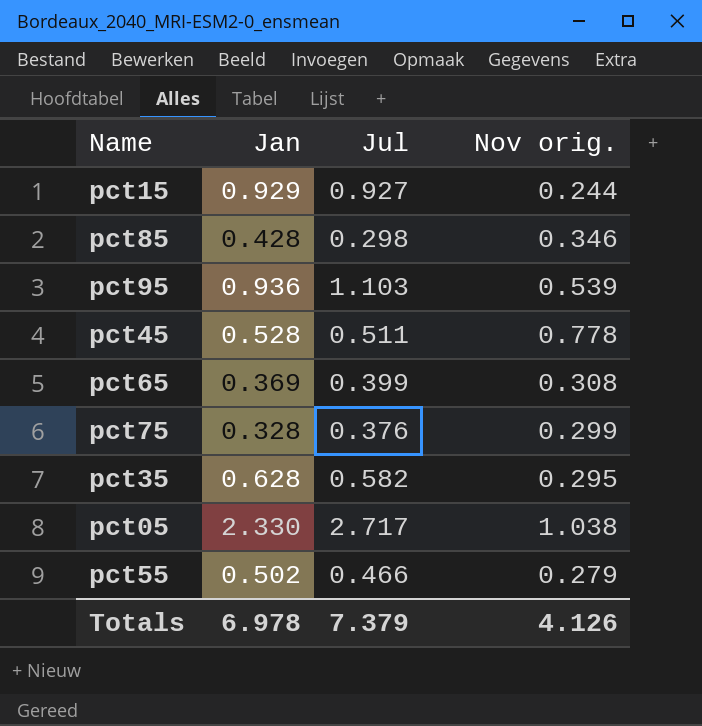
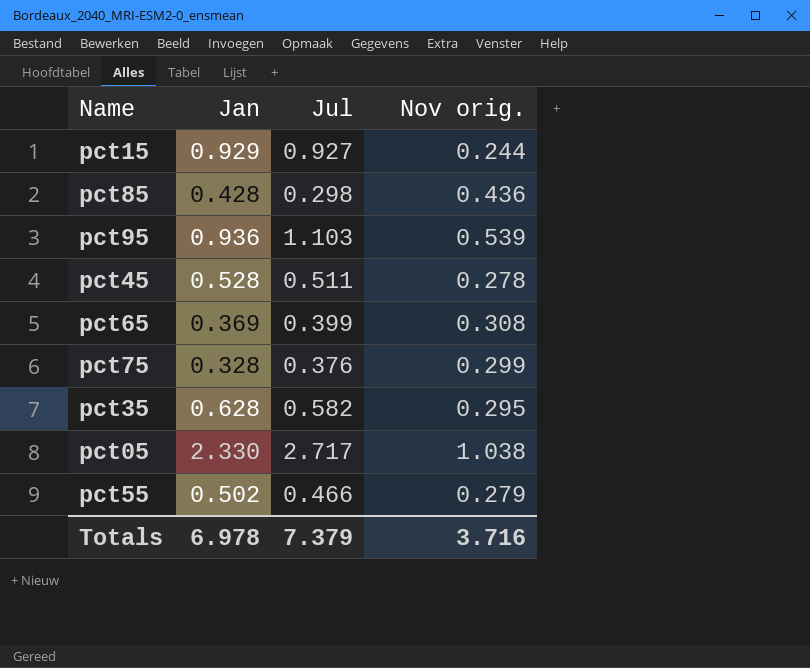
pct85 | Nov orig.: 0.346 -> 0.436
pct45 | Nov orig.: 0.778 -> 0.278
Totals | Nov orig.: 4.126 -> 3.716

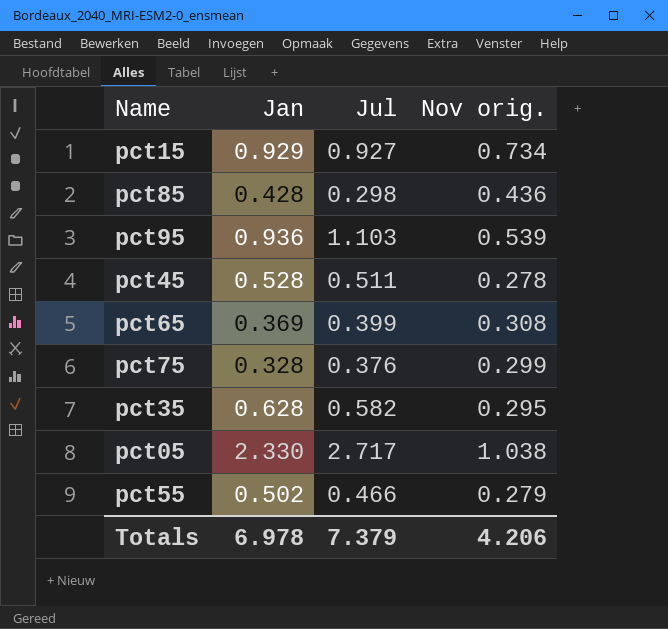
pct15 | Nov orig.: 0.244 -> 0.734
Totals | Nov orig.: 3.716 -> 4.206

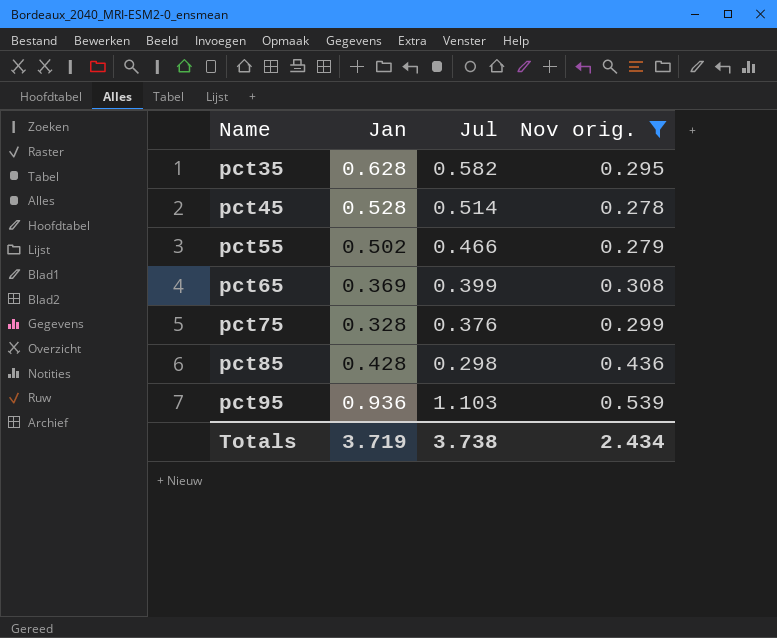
filter: none -> Nov orig. <= 0.539
row order: none -> Name ascending
pct45 | Jul: 0.511 -> 0.514
Totals | Jan: 6.978 -> 3.719
Totals | Jul: 7.379 -> 3.738
Totals | Nov orig.: 4.206 -> 2.434

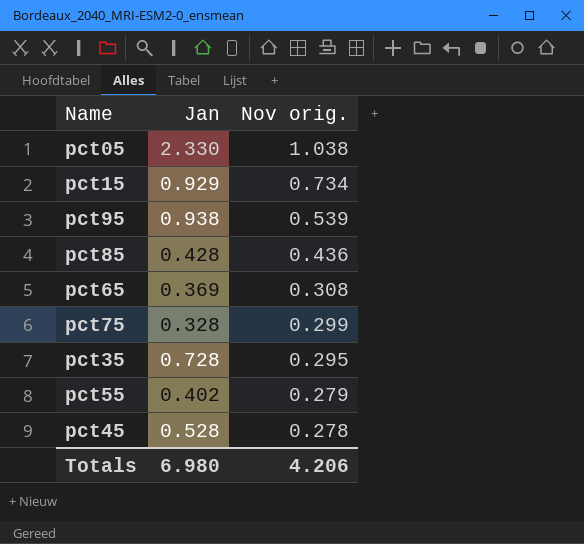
filter: Nov orig. <= 0.539 -> none
row order: Name ascending -> Nov orig. descending
column Jul | position: 3 -> none
pct95 | Jan: 0.936 -> 0.938
pct35 | Jan: 0.628 -> 0.728
pct55 | Jan: 0.502 -> 0.402
Totals | Jan: 3.719 -> 6.980
Totals | Nov orig.: 2.434 -> 4.206

